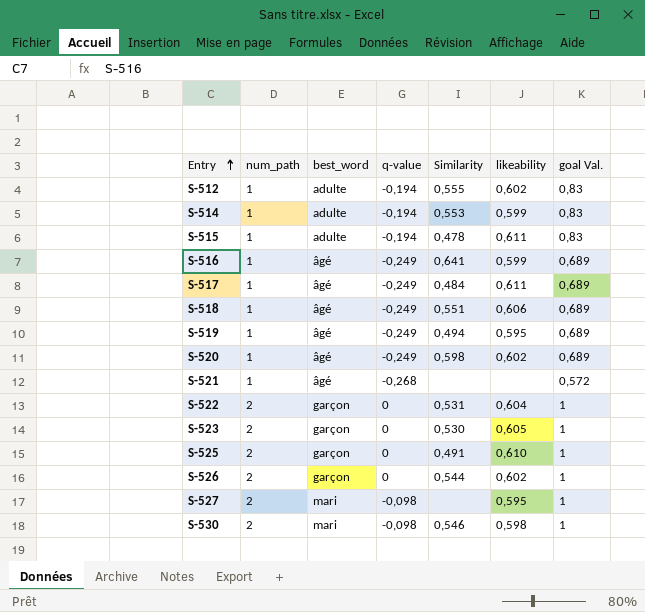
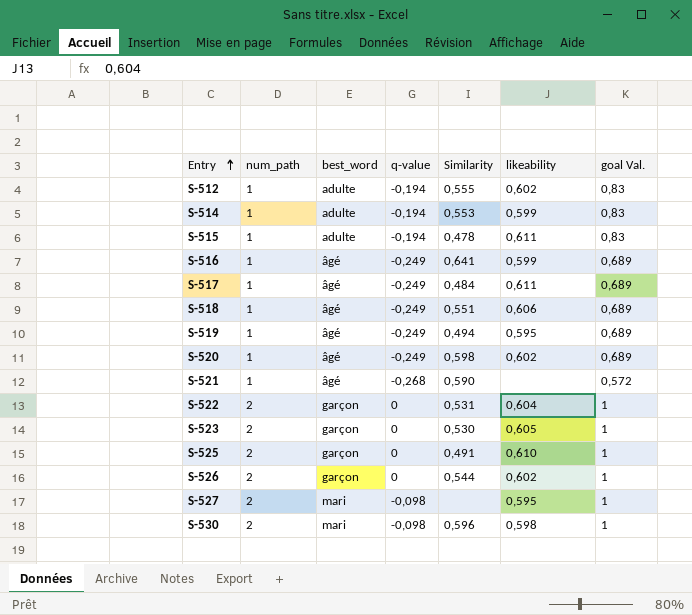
S-521 | Similarity: none -> 0,590
S-530 | Similarity: 0,546 -> 0,596

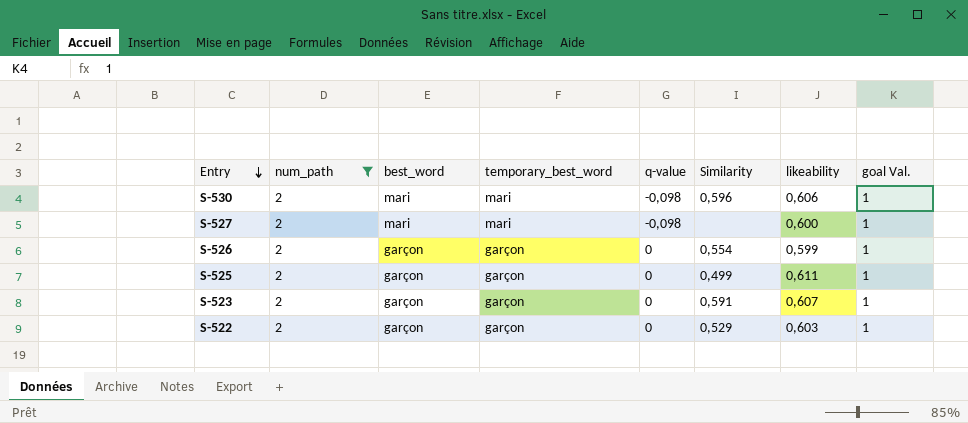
filter: none -> num_path = 2
row order: Entry ascending -> Entry descending
column temporary_best_word | position: none -> 4
S-530 | likeability: 0,598 -> 0,606
S-527 | likeability: 0,595 -> 0,600
S-526 | Similarity: 0,544 -> 0,554
S-526 | likeability: 0,602 -> 0,599
S-525 | Similarity: 0,491 -> 0,499
S-525 | likeability: 0,610 -> 0,611
S-523 | Similarity: 0,530 -> 0,591
S-523 | likeability: 0,605 -> 0,607
S-522 | Similarity: 0,531 -> 0,529
S-522 | likeability: 0,604 -> 0,603

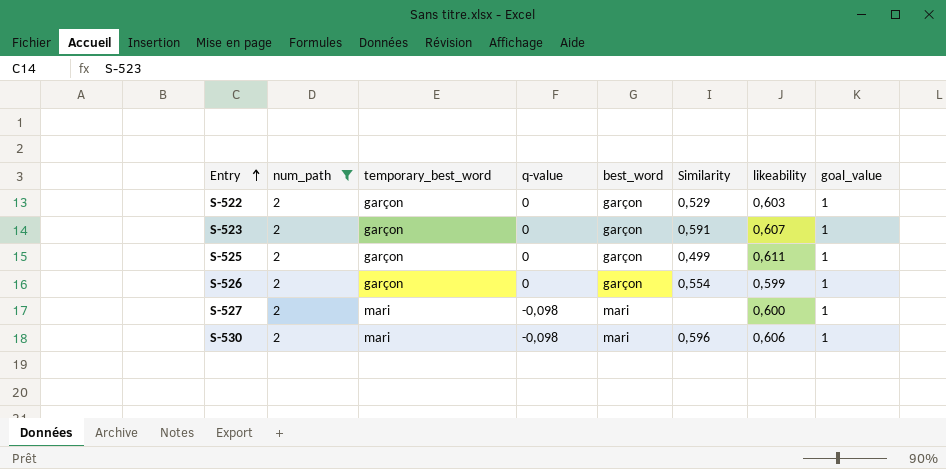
row order: Entry descending -> Entry ascending
column best_word | position: 3 -> 5
column name: goal Val. -> goal_value

